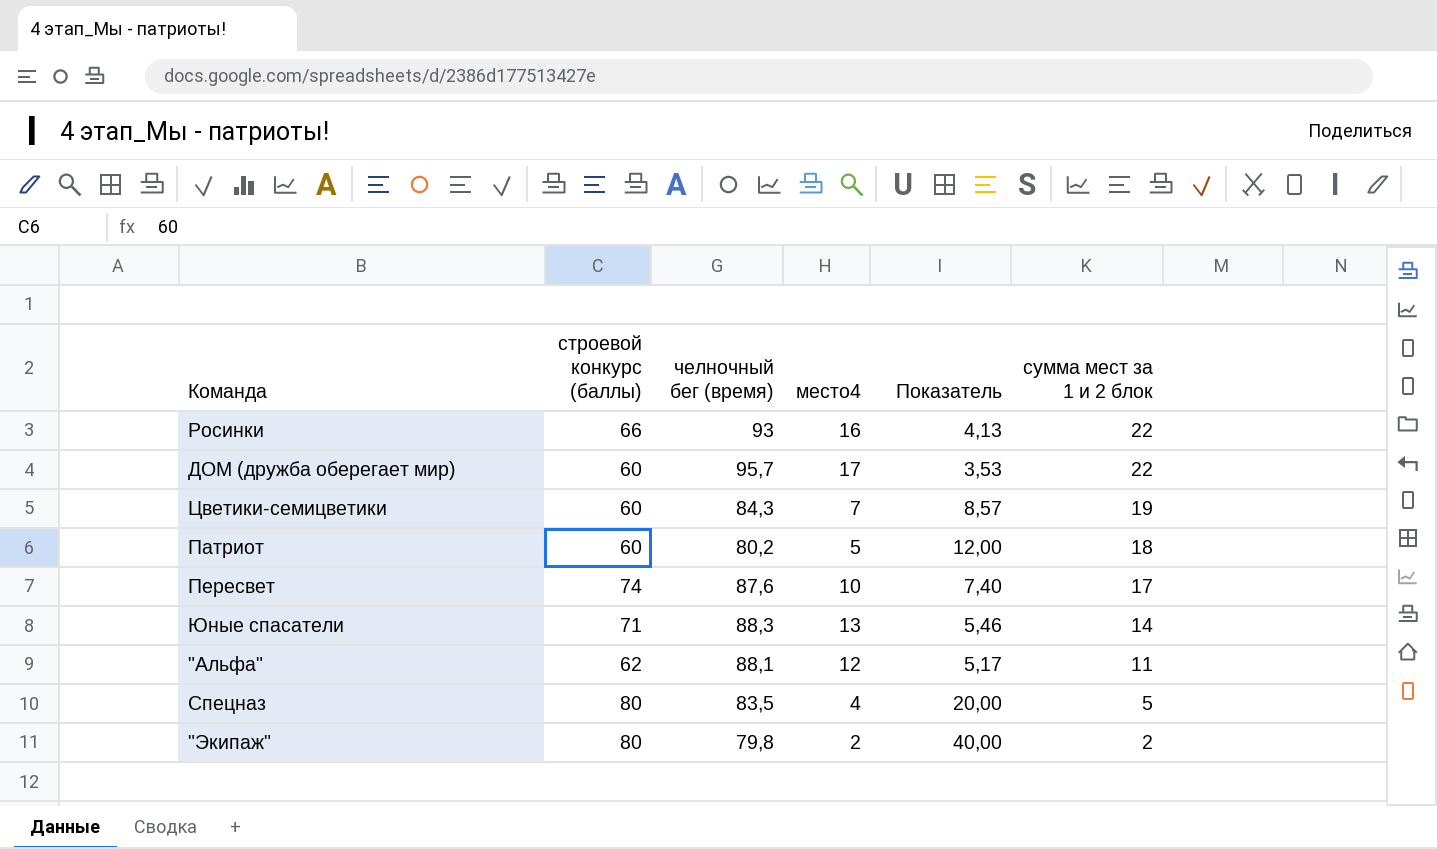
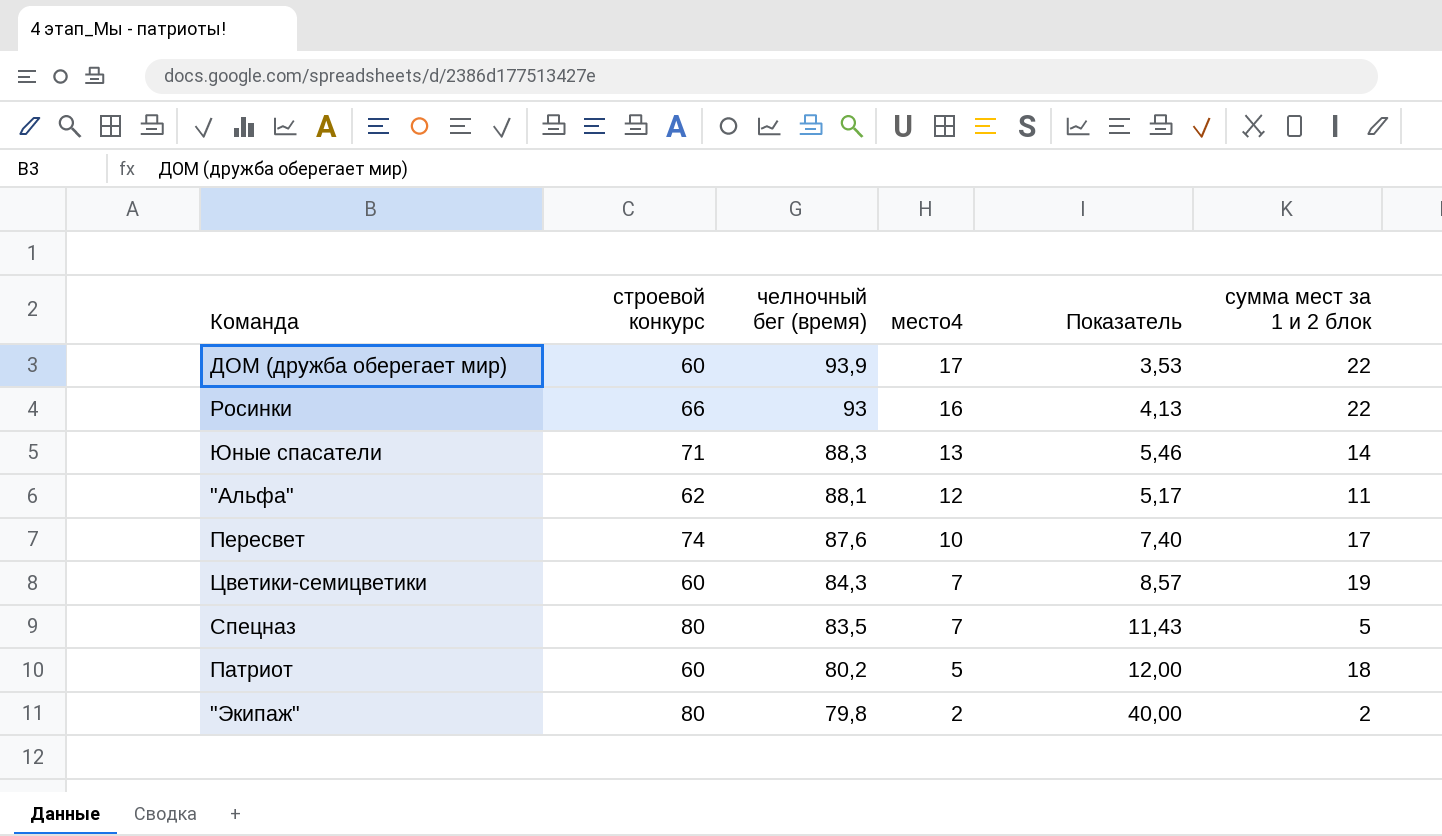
row order: сумма мест за 1 и 2 блок descending -> челночный бег (время) descending
column name: строевой конкурс (баллы) -> строевой конкурс
ДОМ (дружба оберегает мир) | челночный бег (время): 95,7 -> 93,9
Спецназ | место4: 4 -> 7
Спецназ | Показатель: 20,00 -> 11,43

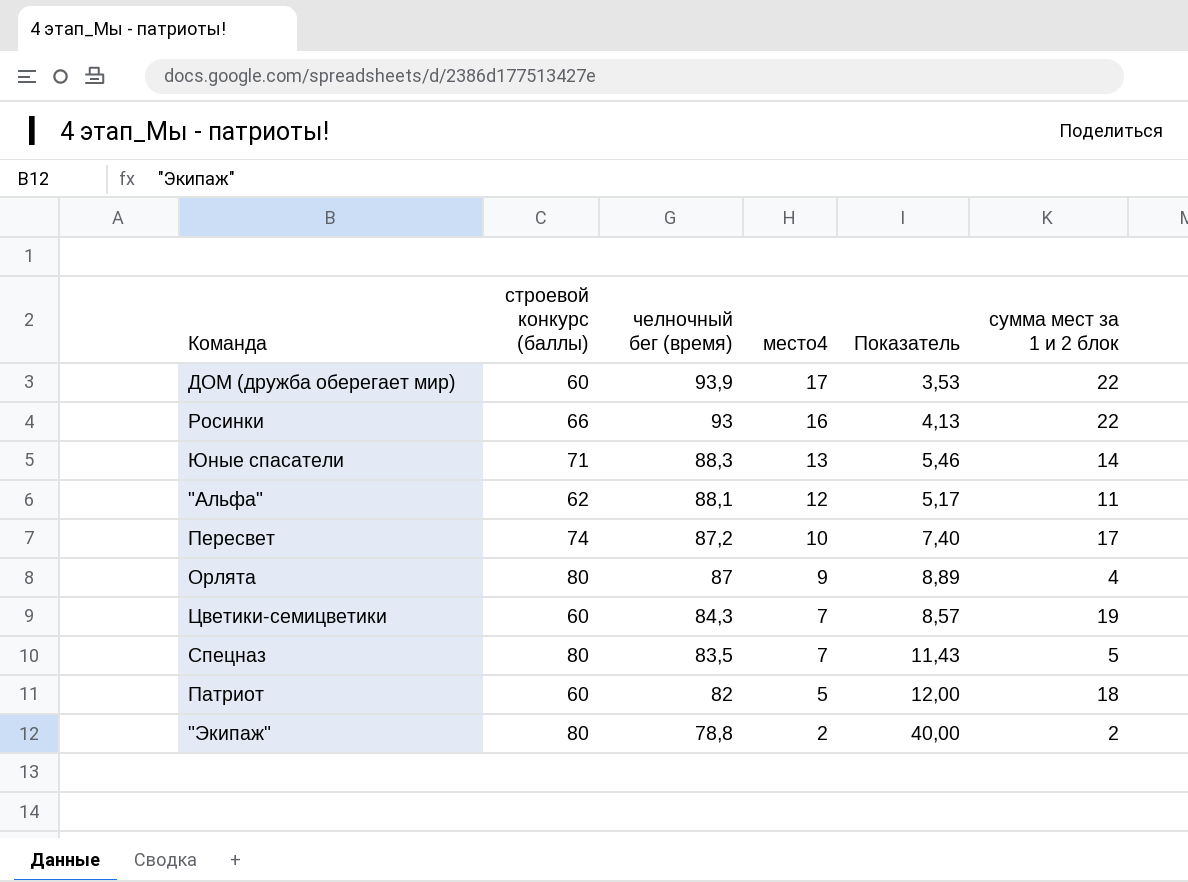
column name: строевой конкурс -> строевой конкурс (баллы)
Пересвет | челночный бег (время): 87,6 -> 87,2
row Орлята: none -> 80 | 87 | 9 | 8,89 | 4
Патриот | челночный бег (время): 80,2 -> 82
"Экипаж" | челночный бег (время): 79,8 -> 78,8

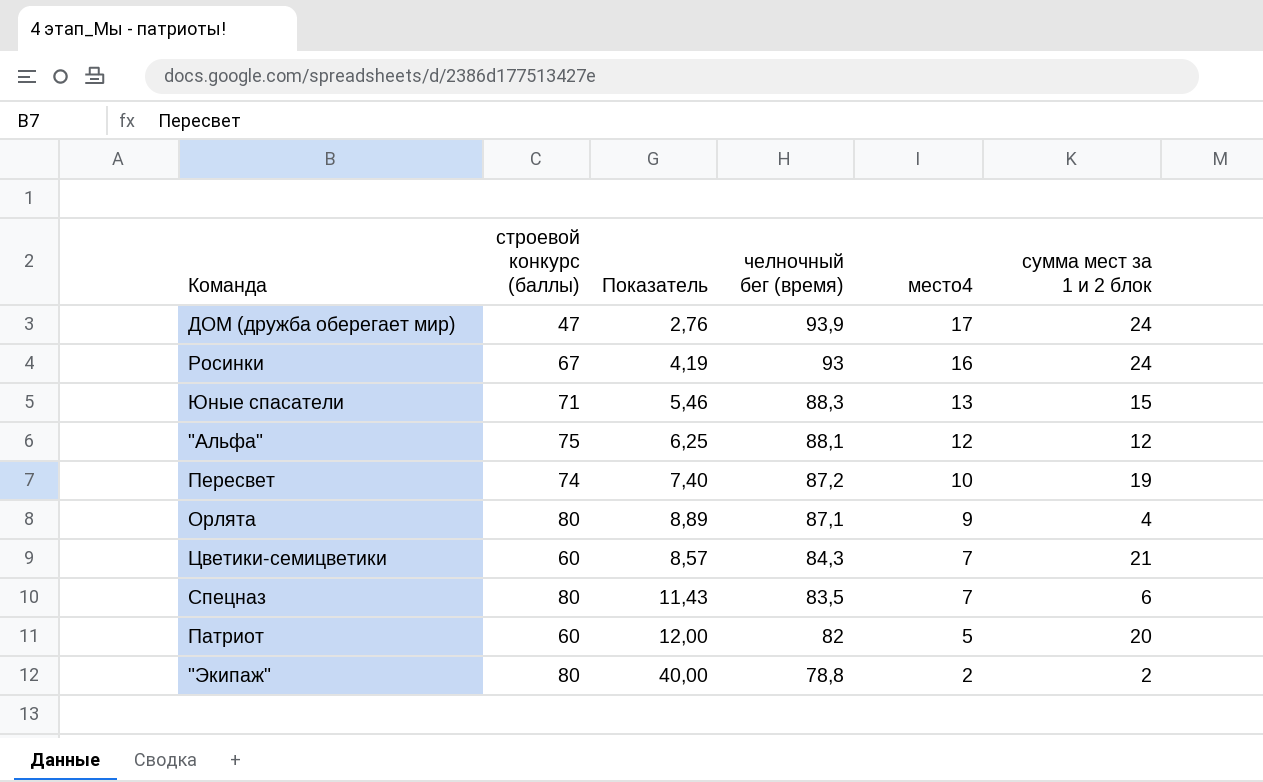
column Показатель | position: 5 -> 3
ДОМ (дружба оберегает мир) | строевой конкурс (баллы): 60 -> 47
ДОМ (дружба оберегает мир) | Показатель: 3,53 -> 2,76
ДОМ (дружба оберегает мир) | сумма мест за 1 и 2 блок: 22 -> 24
Росинки | строевой конкурс (баллы): 66 -> 67
Росинки | Показатель: 4,13 -> 4,19
Росинки | сумма мест за 1 и 2 блок: 22 -> 24
Юные спасатели | сумма мест за 1 и 2 блок: 14 -> 15
"Альфа" | строевой конкурс (баллы): 62 -> 75
"Альфа" | Показатель: 5,17 -> 6,25
"Альфа" | сумма мест за 1 и 2 блок: 11 -> 12
Пересвет | сумма мест за 1 и 2 блок: 17 -> 19
Орлята | челночный бег (время): 87 -> 87,1
Цветики-семицветики | сумма мест за 1 и 2 блок: 19 -> 21
Спецназ | сумма мест за 1 и 2 блок: 5 -> 6
Патриот | сумма мест за 1 и 2 блок: 18 -> 20

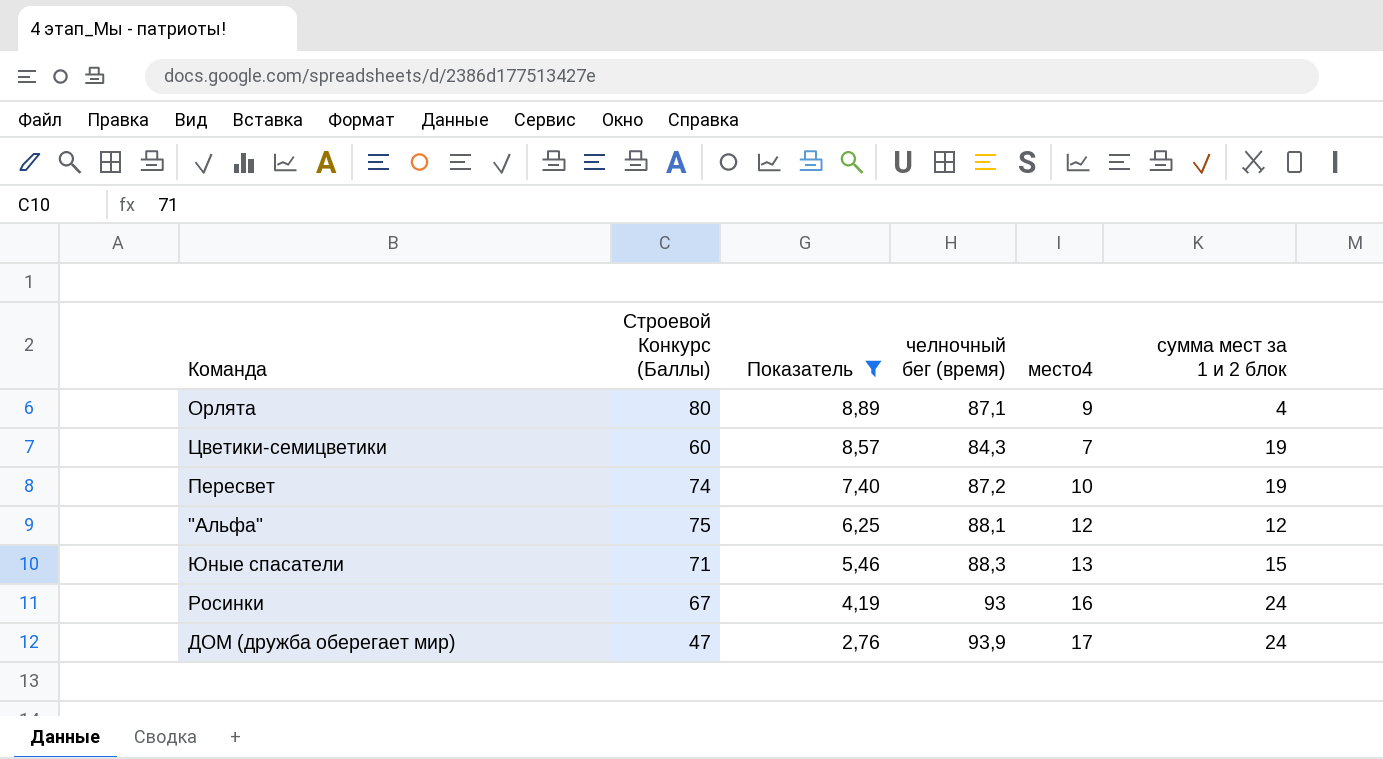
filter: none -> Показатель <= 8,89
row order: челночный бег (время) descending -> Показатель descending
column name: строевой конкурс (баллы) -> Строевой Конкурс (Баллы)
Цветики-семицветики | сумма мест за 1 и 2 блок: 21 -> 19

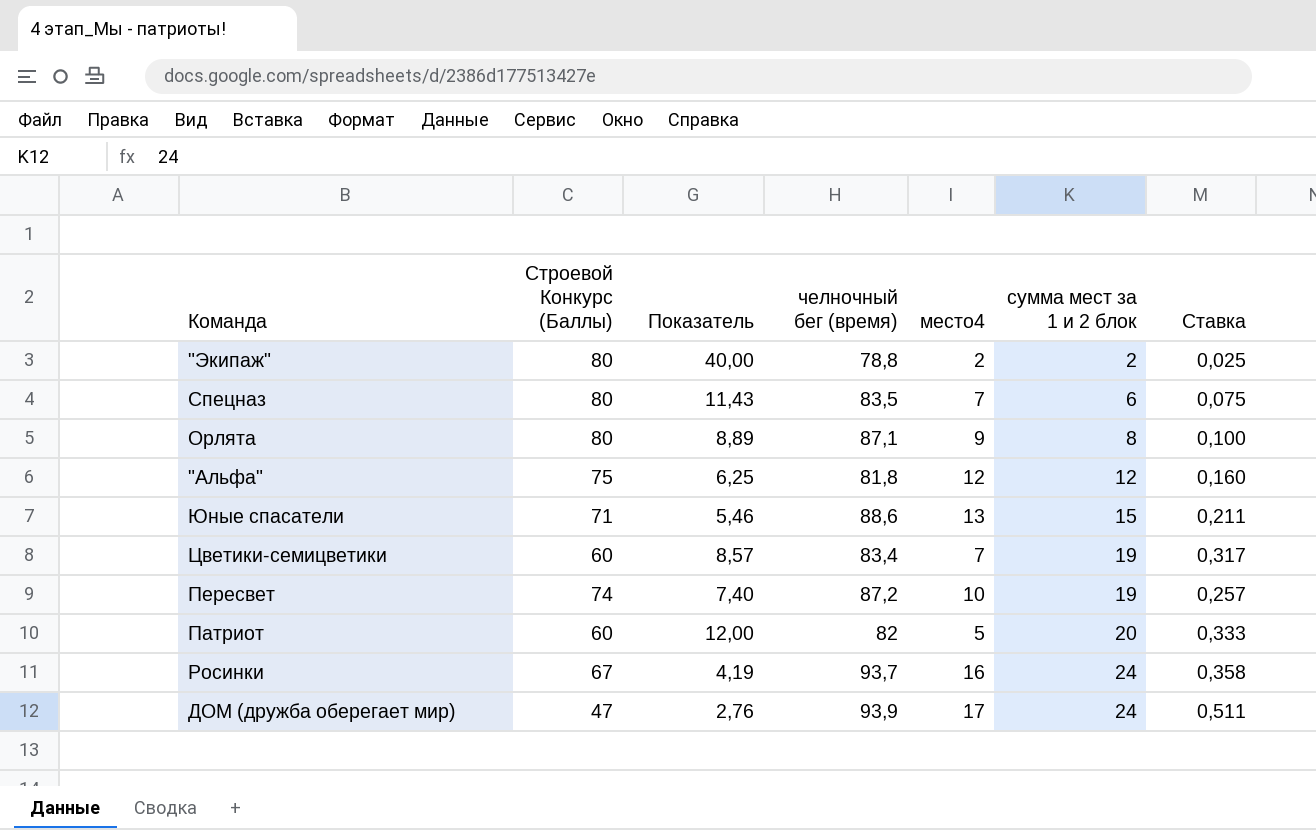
filter: Показатель <= 8,89 -> none
row order: Показатель descending -> сумма мест за 1 и 2 блок ascending
column Ставка | formula: none -> [сумма мест за 1 и 2 блок] / [Строевой Конкурс (Баллы)]
Орлята | сумма мест за 1 и 2 блок: 4 -> 8
"Альфа" | челночный бег (время): 88,1 -> 81,8
Юные спасатели | челночный бег (время): 88,3 -> 88,6
Цветики-семицветики | челночный бег (время): 84,3 -> 83,4
Росинки | челночный бег (время): 93 -> 93,7

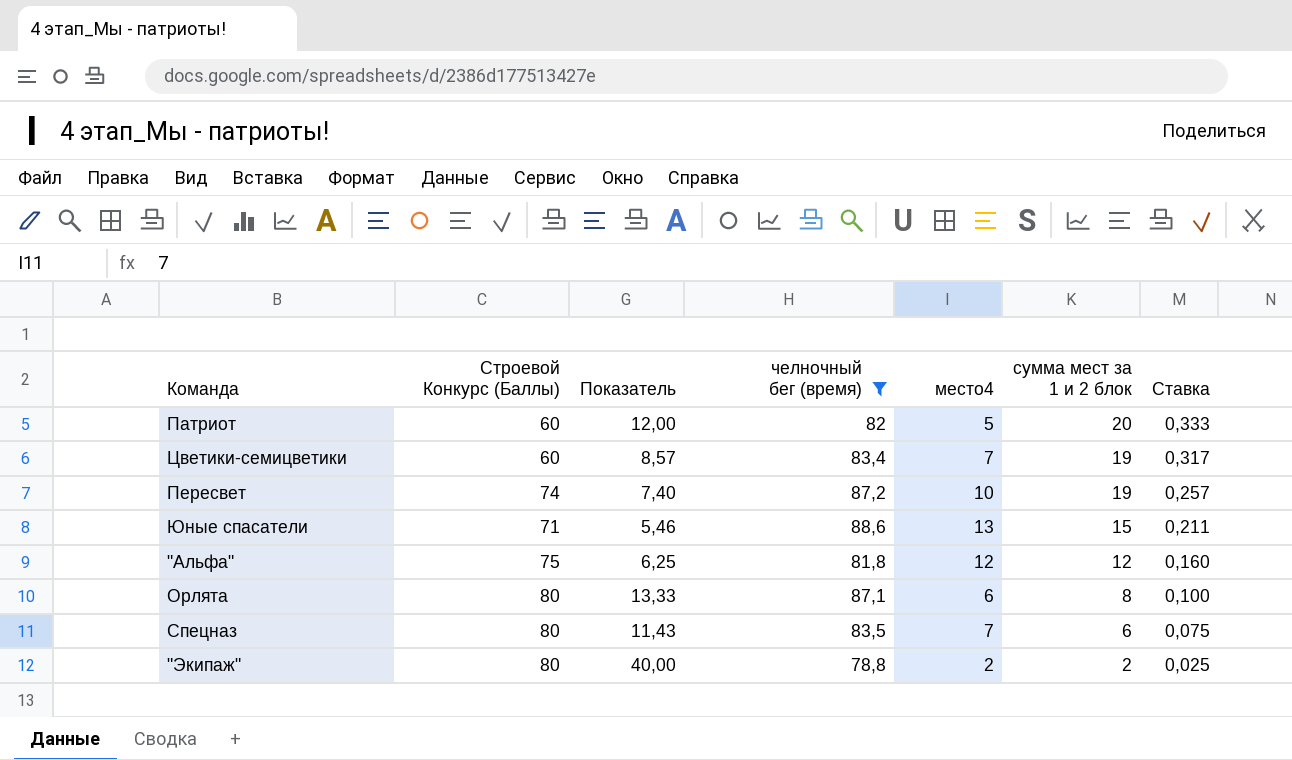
filter: none -> челночный бег (время) <= 88,6
row order: сумма мест за 1 и 2 блок ascending -> сумма мест за 1 и 2 блок descending
Орлята | Показатель: 8,89 -> 13,33
Орлята | место4: 9 -> 6

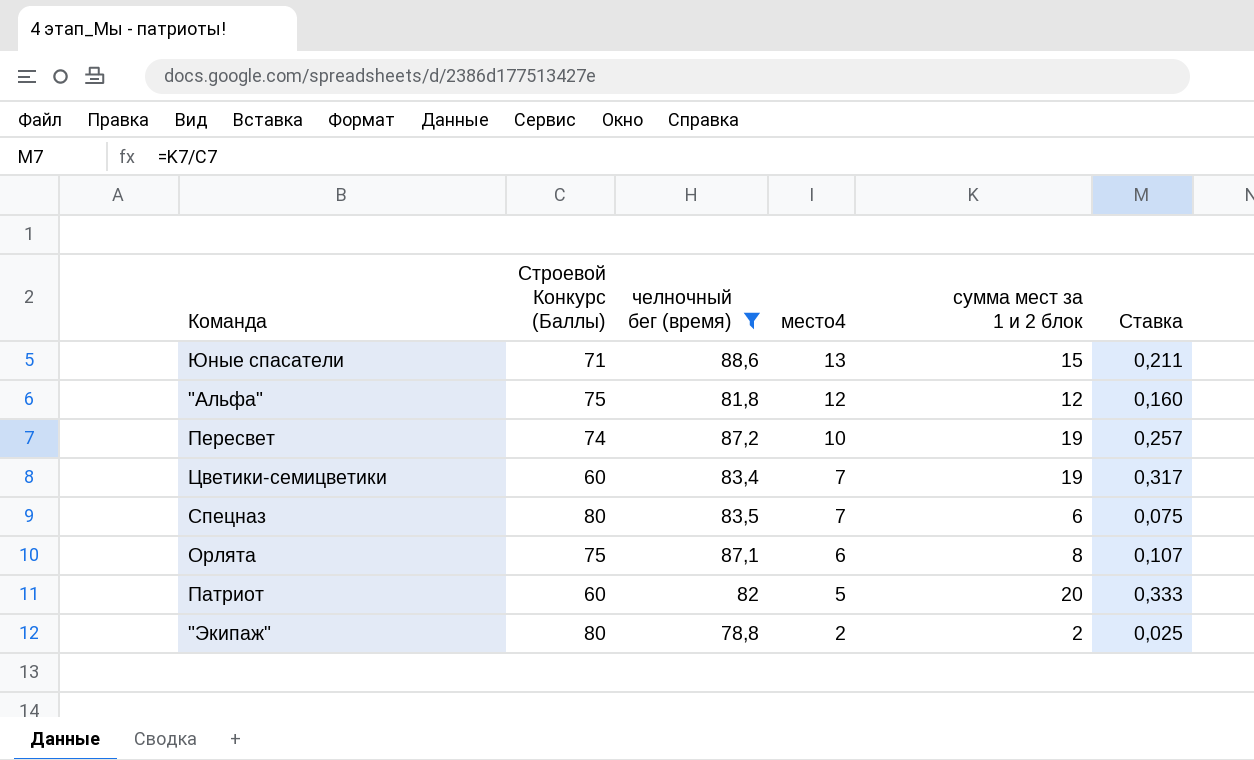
row order: сумма мест за 1 и 2 блок descending -> место4 descending
column Показатель | formula: [Строевой Конкурс (Баллы)] / [место4] -> none
Орлята | Строевой Конкурс (Баллы): 80 -> 75
Орлята | Ставка: 0,100 -> 0,107

